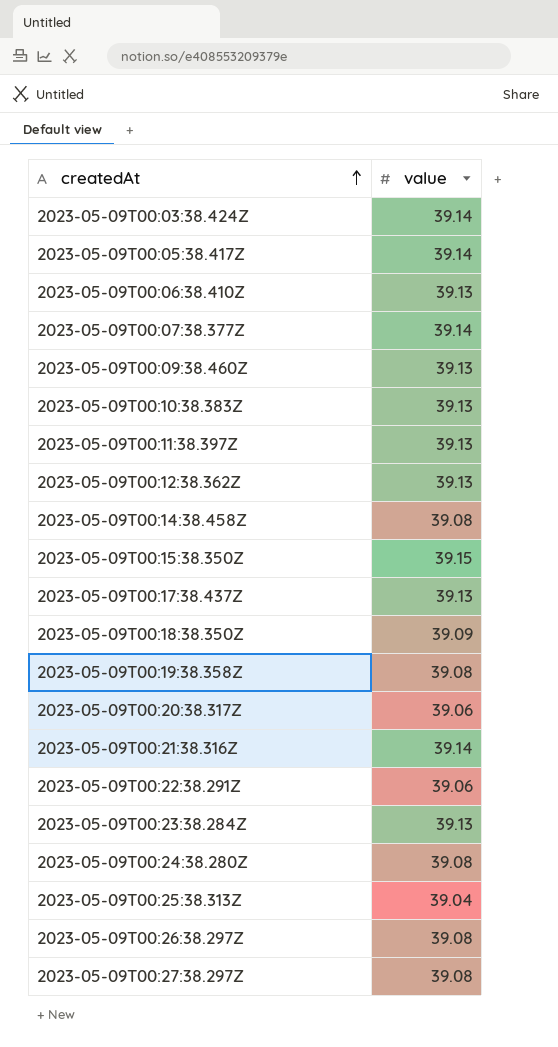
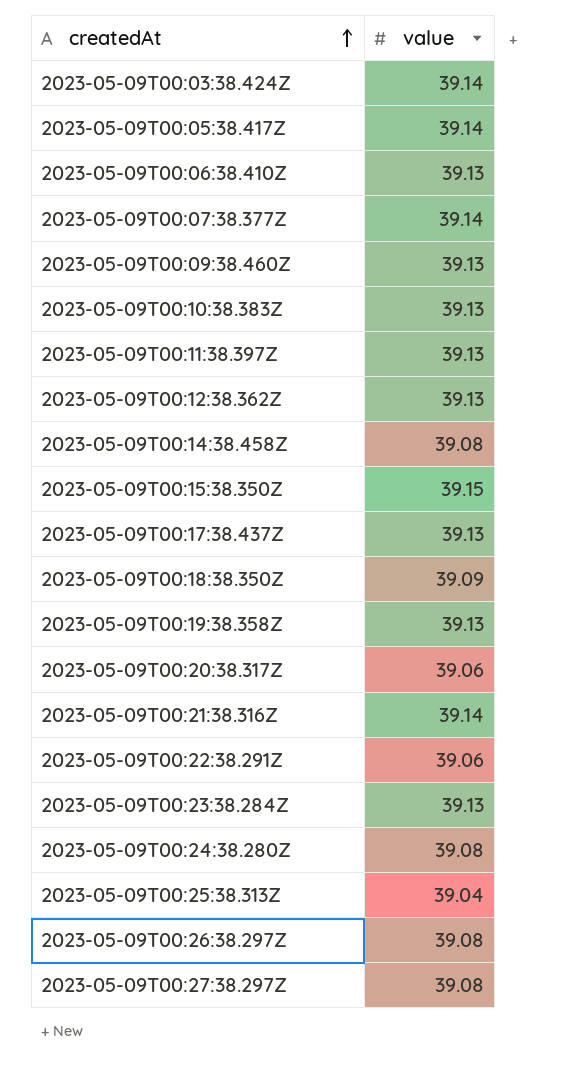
2023-05-09T00:19:38.358Z | value: 39.08 -> 39.13

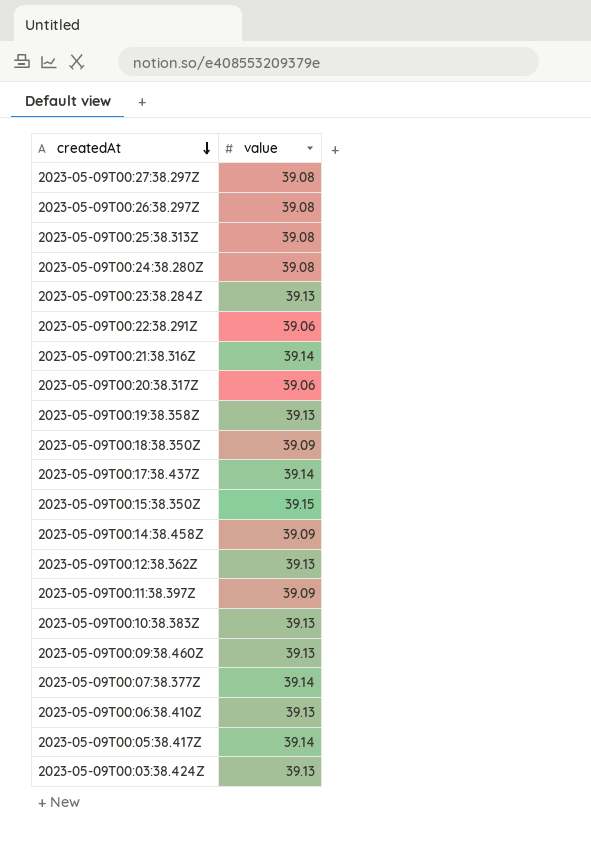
row order: createdAt ascending -> createdAt descending
2023-05-09T00:25:38.313Z | value: 39.04 -> 39.08
2023-05-09T00:17:38.437Z | value: 39.13 -> 39.14
2023-05-09T00:14:38.458Z | value: 39.08 -> 39.09
2023-05-09T00:11:38.397Z | value: 39.13 -> 39.09
2023-05-09T00:03:38.424Z | value: 39.14 -> 39.13

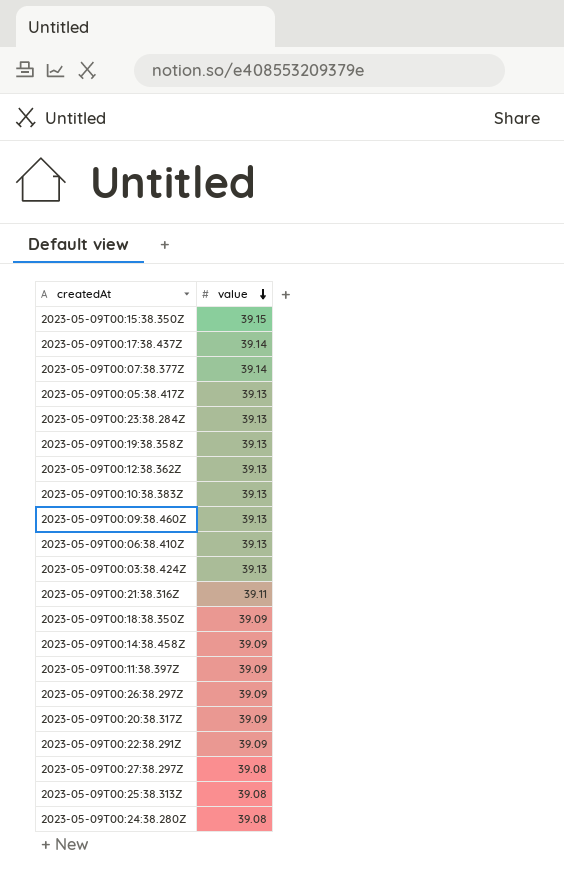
row order: createdAt descending -> value descending
2023-05-09T00:05:38.417Z | value: 39.14 -> 39.13
2023-05-09T00:21:38.316Z | value: 39.14 -> 39.11
2023-05-09T00:26:38.297Z | value: 39.08 -> 39.09
2023-05-09T00:20:38.317Z | value: 39.06 -> 39.09
2023-05-09T00:22:38.291Z | value: 39.06 -> 39.09

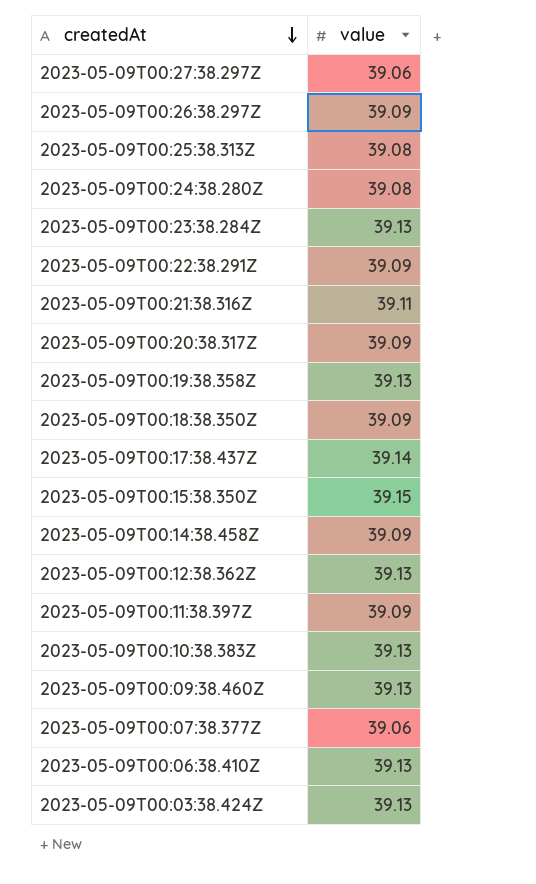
row order: value descending -> createdAt descending
row 2023-05-09T00:05:38.417Z: 39.13 -> none
2023-05-09T00:27:38.297Z | value: 39.08 -> 39.06
2023-05-09T00:07:38.377Z | value: 39.14 -> 39.06

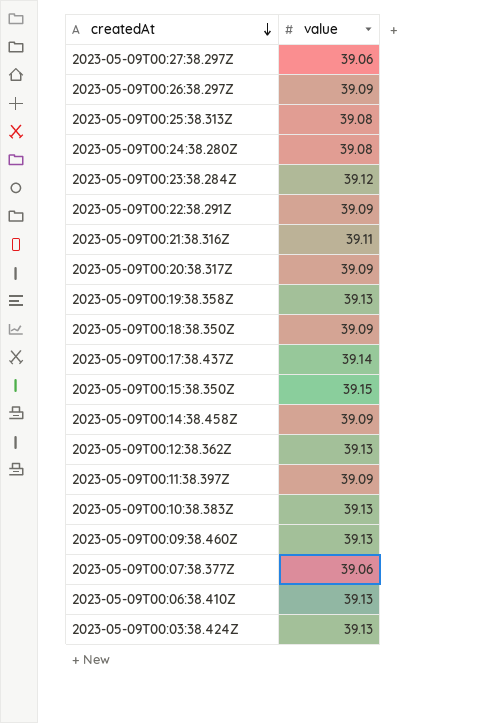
2023-05-09T00:23:38.284Z | value: 39.13 -> 39.12

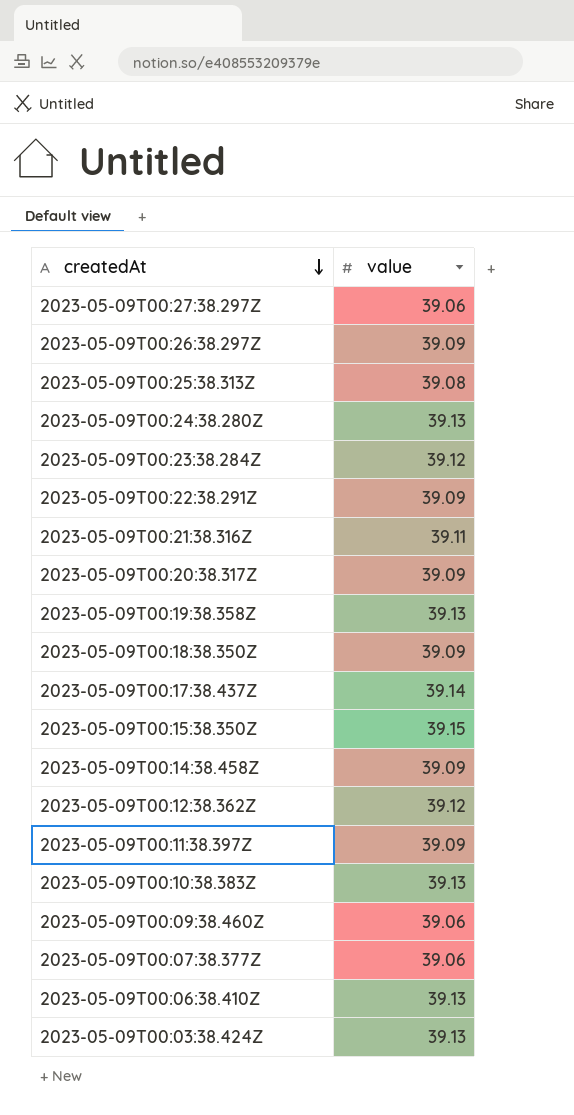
2023-05-09T00:24:38.280Z | value: 39.08 -> 39.13
2023-05-09T00:12:38.362Z | value: 39.13 -> 39.12
2023-05-09T00:09:38.460Z | value: 39.13 -> 39.06

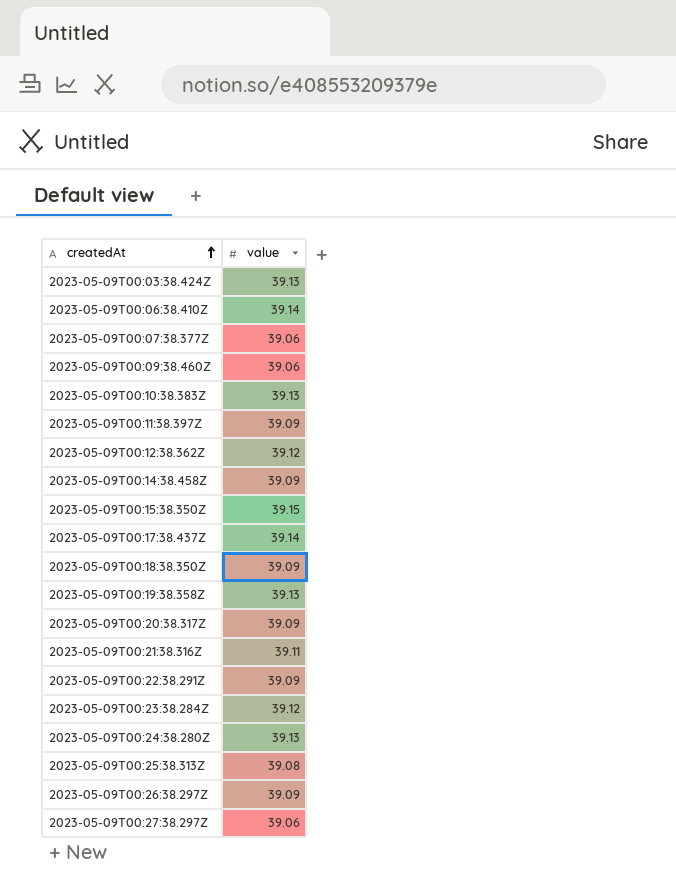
row order: createdAt descending -> createdAt ascending
2023-05-09T00:06:38.410Z | value: 39.13 -> 39.14

